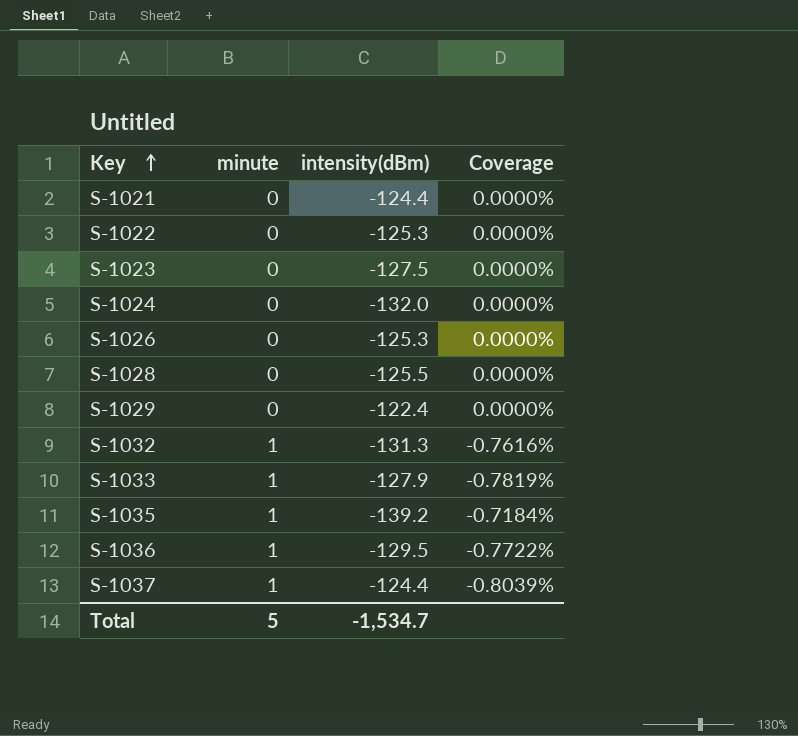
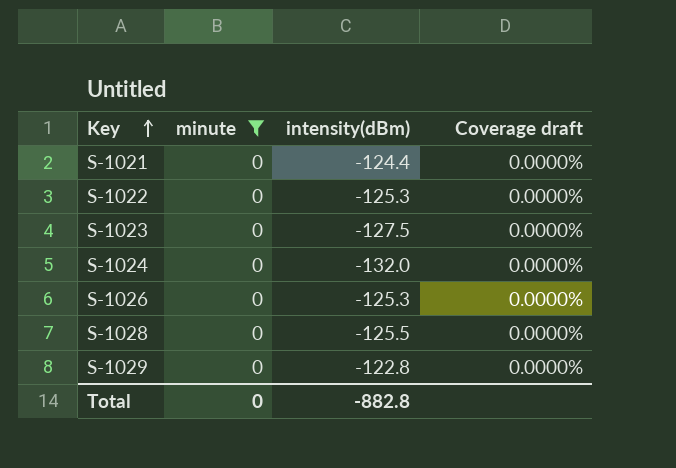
filter: none -> minute = 0
column name: Coverage -> Coverage draft
S-1029 | intensity(dBm): -122.4 -> -122.8
Total | minute: 5 -> 0
Total | intensity(dBm): -1,534.7 -> -882.8

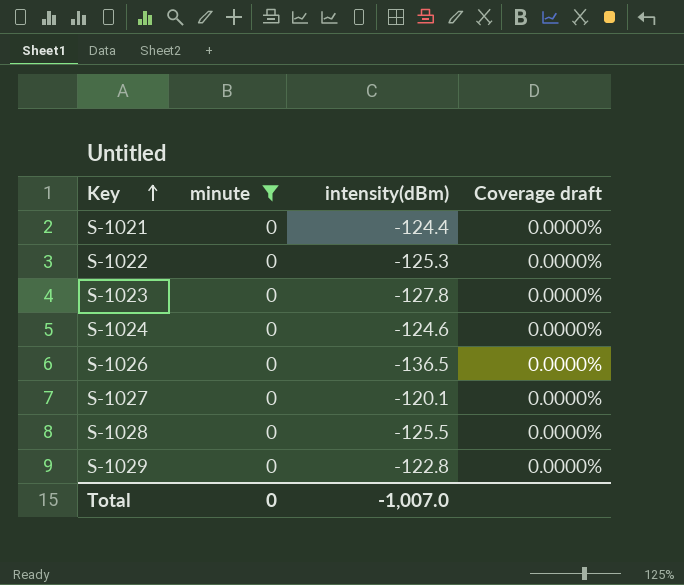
S-1023 | intensity(dBm): -127.5 -> -127.8
S-1024 | intensity(dBm): -132.0 -> -124.6
S-1026 | intensity(dBm): -125.3 -> -136.5
row S-1027: none -> 0 | -120.1 | 0.0000%
Total | intensity(dBm): -882.8 -> -1,007.0

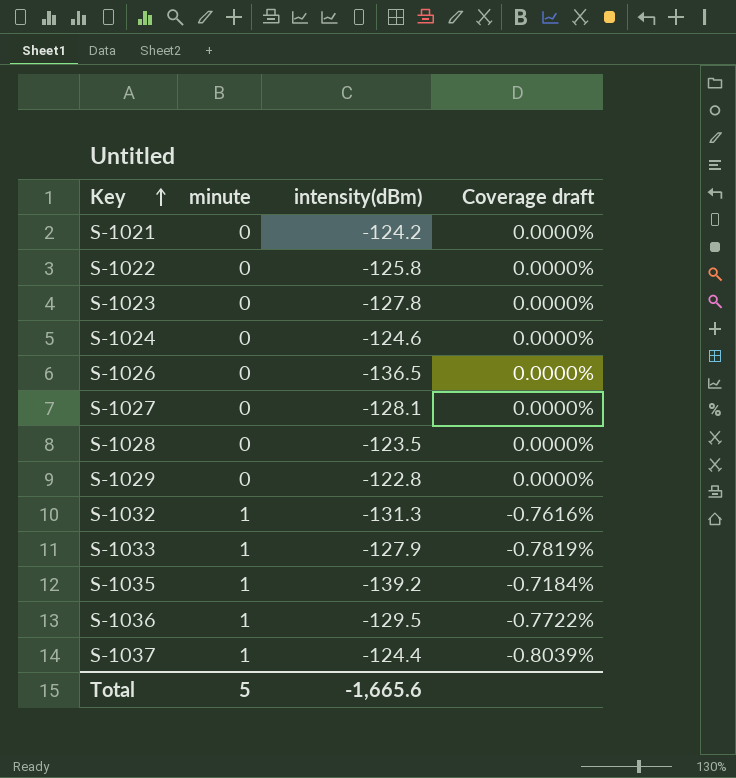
filter: minute = 0 -> none
S-1021 | intensity(dBm): -124.4 -> -124.2
S-1022 | intensity(dBm): -125.3 -> -125.8
S-1027 | intensity(dBm): -120.1 -> -128.1
S-1028 | intensity(dBm): -125.5 -> -123.5
Total | minute: 0 -> 5
Total | intensity(dBm): -1,007.0 -> -1,665.6

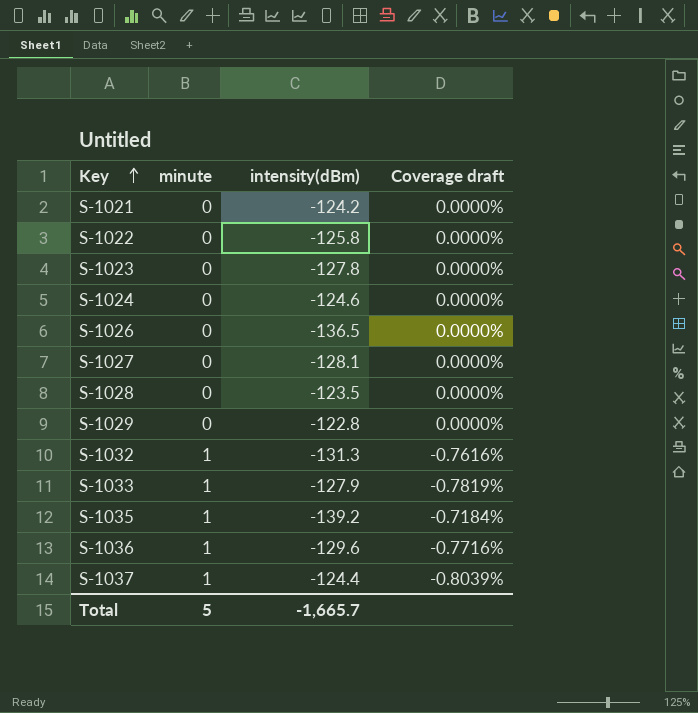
S-1036 | intensity(dBm): -129.5 -> -129.6
S-1036 | Coverage draft: -0.7722% -> -0.7716%
Total | intensity(dBm): -1,665.6 -> -1,665.7

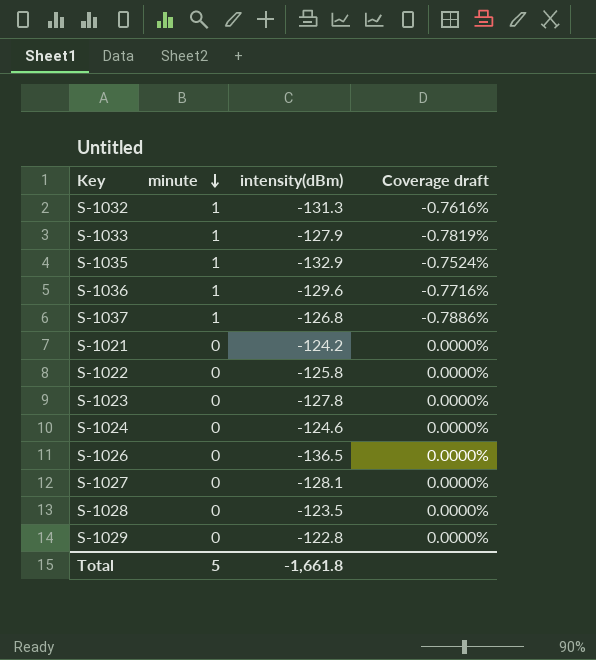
row order: Key ascending -> minute descending
S-1035 | intensity(dBm): -139.2 -> -132.9
S-1035 | Coverage draft: -0.7184% -> -0.7524%
S-1037 | intensity(dBm): -124.4 -> -126.8
S-1037 | Coverage draft: -0.8039% -> -0.7886%
Total | intensity(dBm): -1,665.7 -> -1,661.8

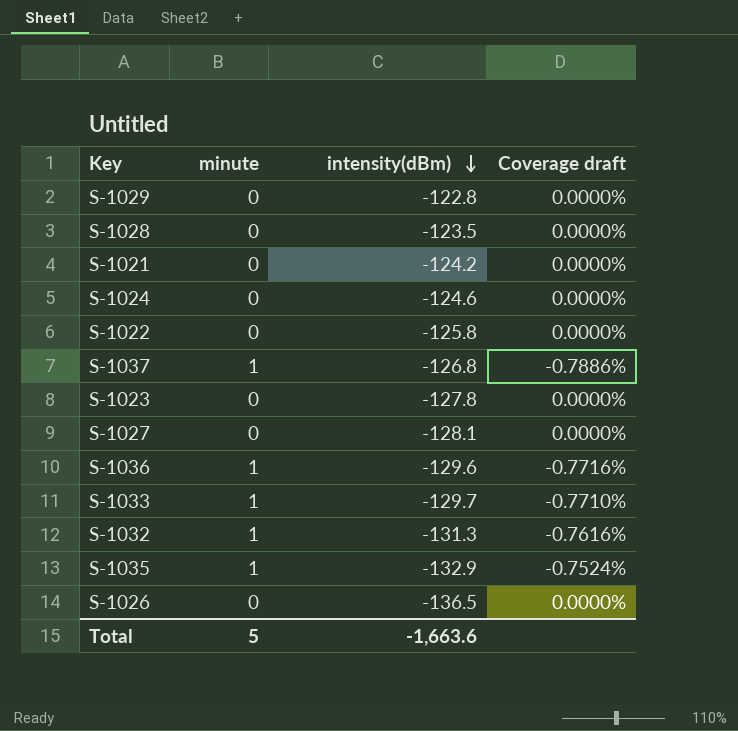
row order: minute descending -> intensity(dBm) descending
S-1033 | intensity(dBm): -127.9 -> -129.7
S-1033 | Coverage draft: -0.7819% -> -0.7710%
Total | intensity(dBm): -1,661.8 -> -1,663.6

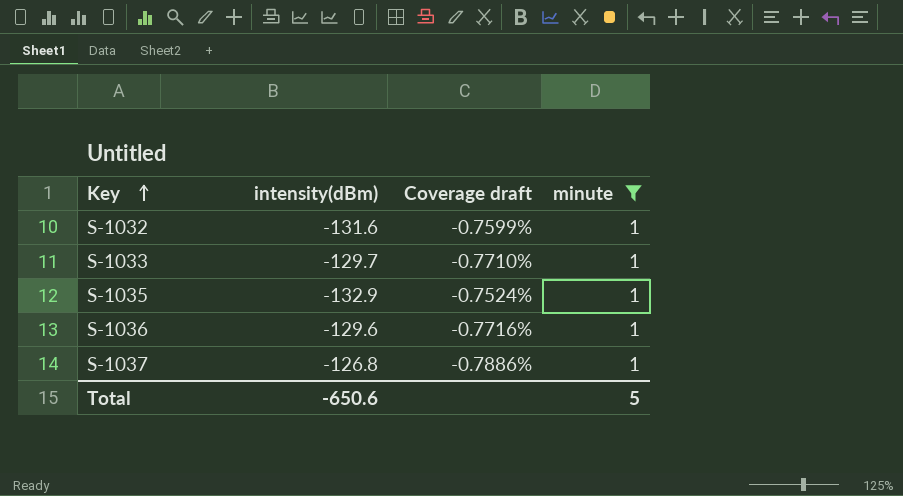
filter: none -> minute = 1
row order: intensity(dBm) descending -> Key ascending
column minute | position: 2 -> 4
S-1032 | intensity(dBm): -131.3 -> -131.6
S-1032 | Coverage draft: -0.7616% -> -0.7599%
Total | intensity(dBm): -1,663.6 -> -650.6

